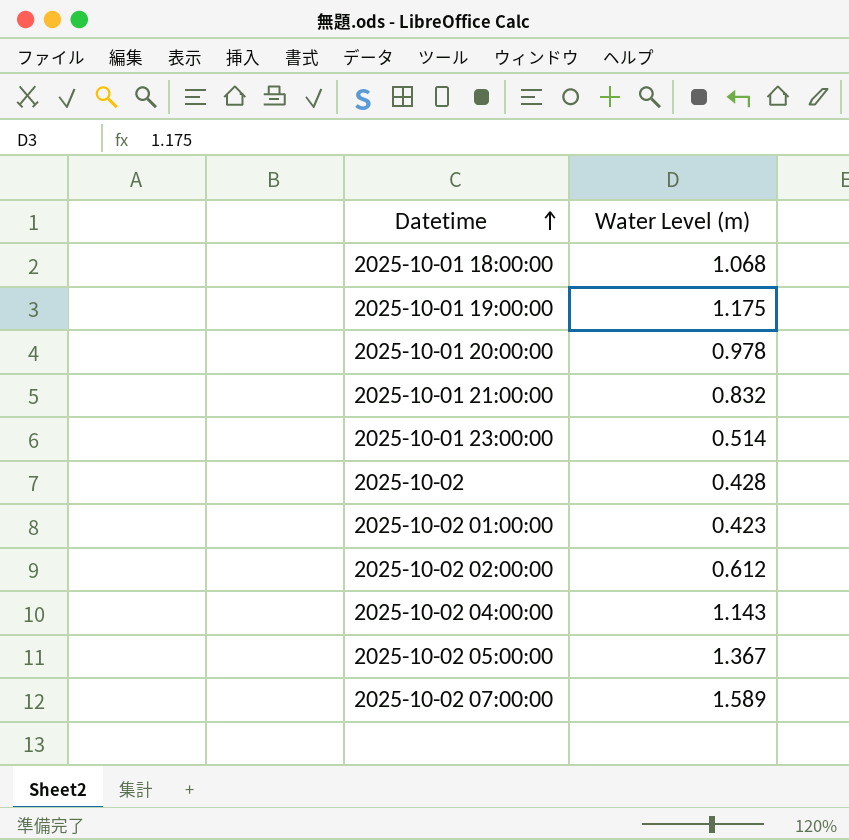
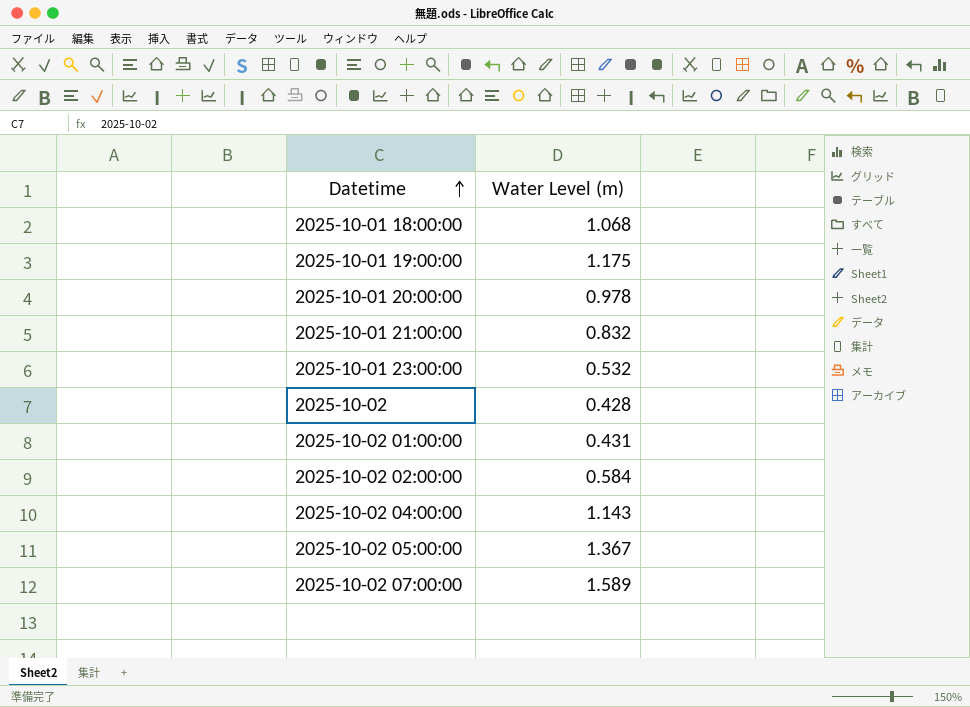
2025-10-01 23:00:00 | Water Level (m): 0.514 -> 0.532
2025-10-02 01:00:00 | Water Level (m): 0.423 -> 0.431
2025-10-02 02:00:00 | Water Level (m): 0.612 -> 0.584

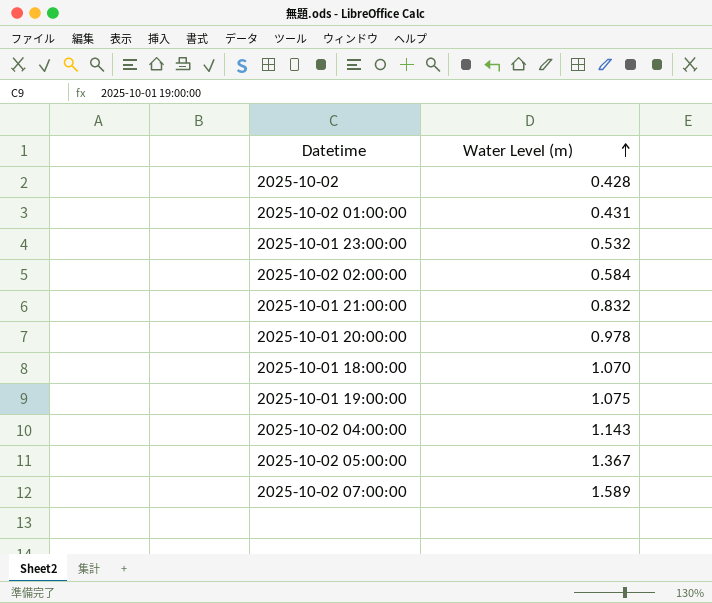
row order: Datetime ascending -> Water Level (m) ascending
2025-10-01 18:00:00 | Water Level (m): 1.068 -> 1.070
2025-10-01 19:00:00 | Water Level (m): 1.175 -> 1.075

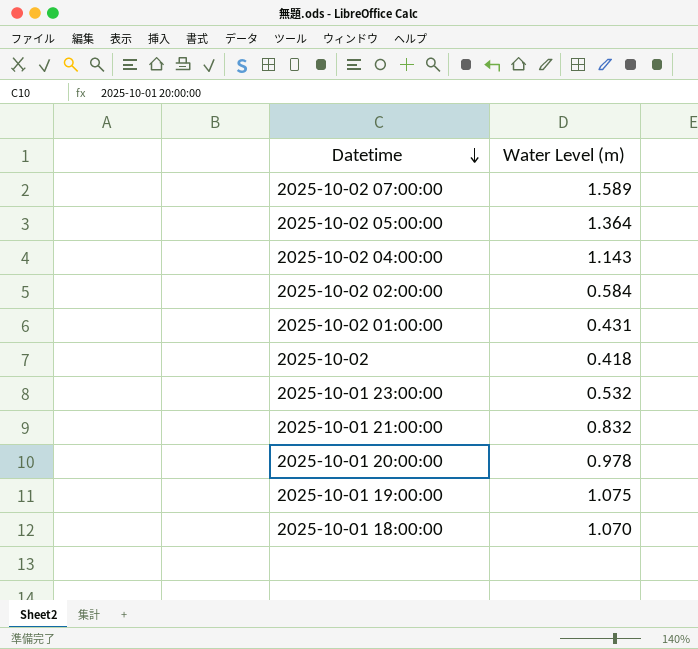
row order: Water Level (m) ascending -> Datetime descending
2025-10-02 05:00:00 | Water Level (m): 1.367 -> 1.364
2025-10-02 | Water Level (m): 0.428 -> 0.418

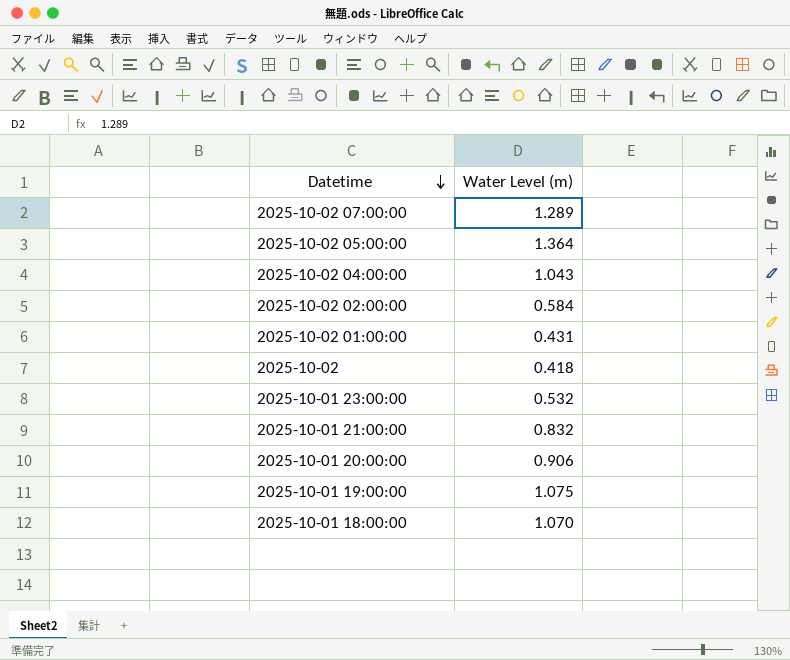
2025-10-02 07:00:00 | Water Level (m): 1.589 -> 1.289
2025-10-02 04:00:00 | Water Level (m): 1.143 -> 1.043
2025-10-01 20:00:00 | Water Level (m): 0.978 -> 0.906

